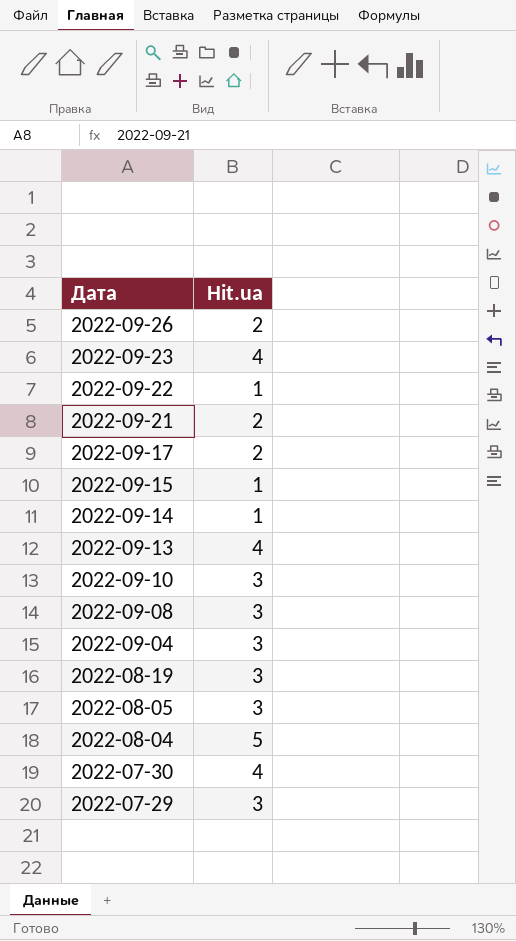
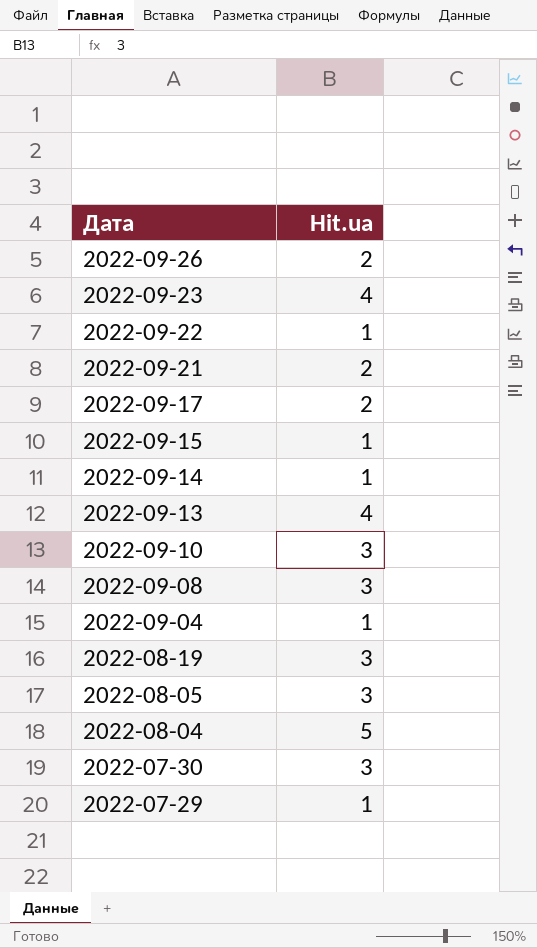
2022-09-04 | Hit.ua: 3 -> 1
2022-07-30 | Hit.ua: 4 -> 3
2022-07-29 | Hit.ua: 3 -> 1

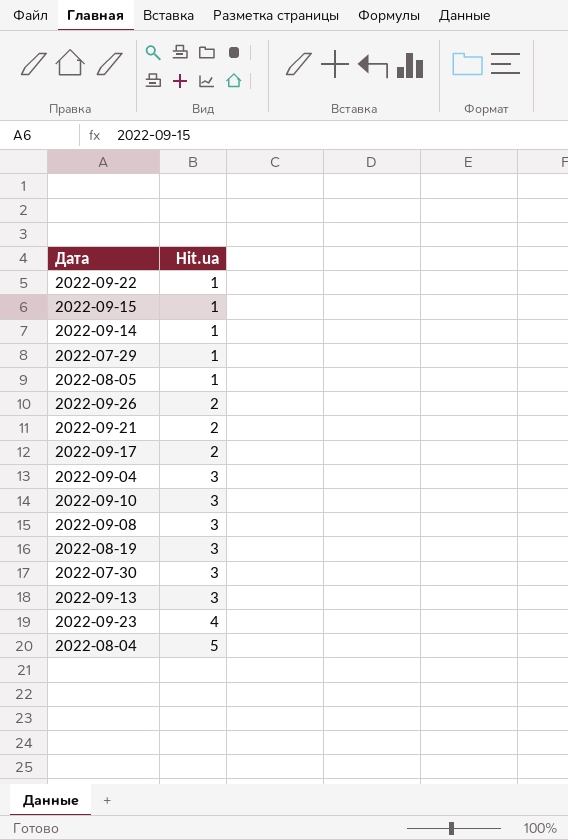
row order: Дата descending -> Hit.ua ascending
2022-08-05 | Hit.ua: 3 -> 1
2022-09-04 | Hit.ua: 1 -> 3
2022-09-13 | Hit.ua: 4 -> 3

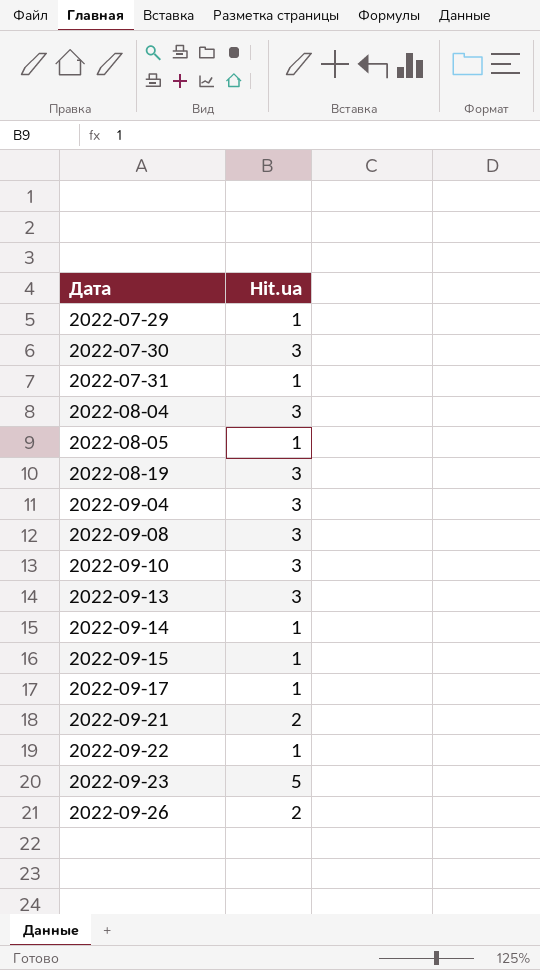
row order: Hit.ua ascending -> Дата ascending
row 2022-07-31: none -> 1
2022-08-04 | Hit.ua: 5 -> 3
2022-09-17 | Hit.ua: 2 -> 1
2022-09-23 | Hit.ua: 4 -> 5

